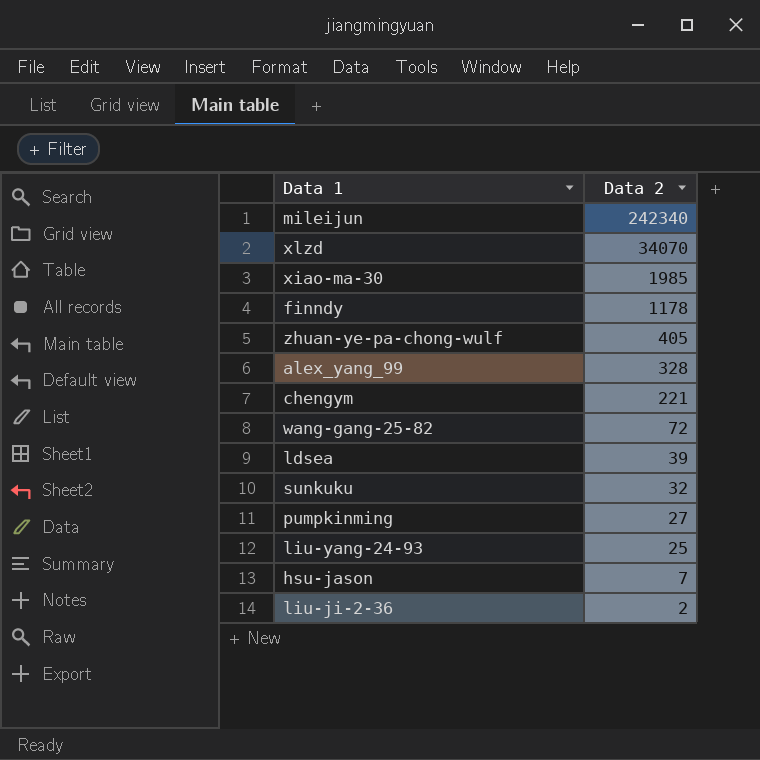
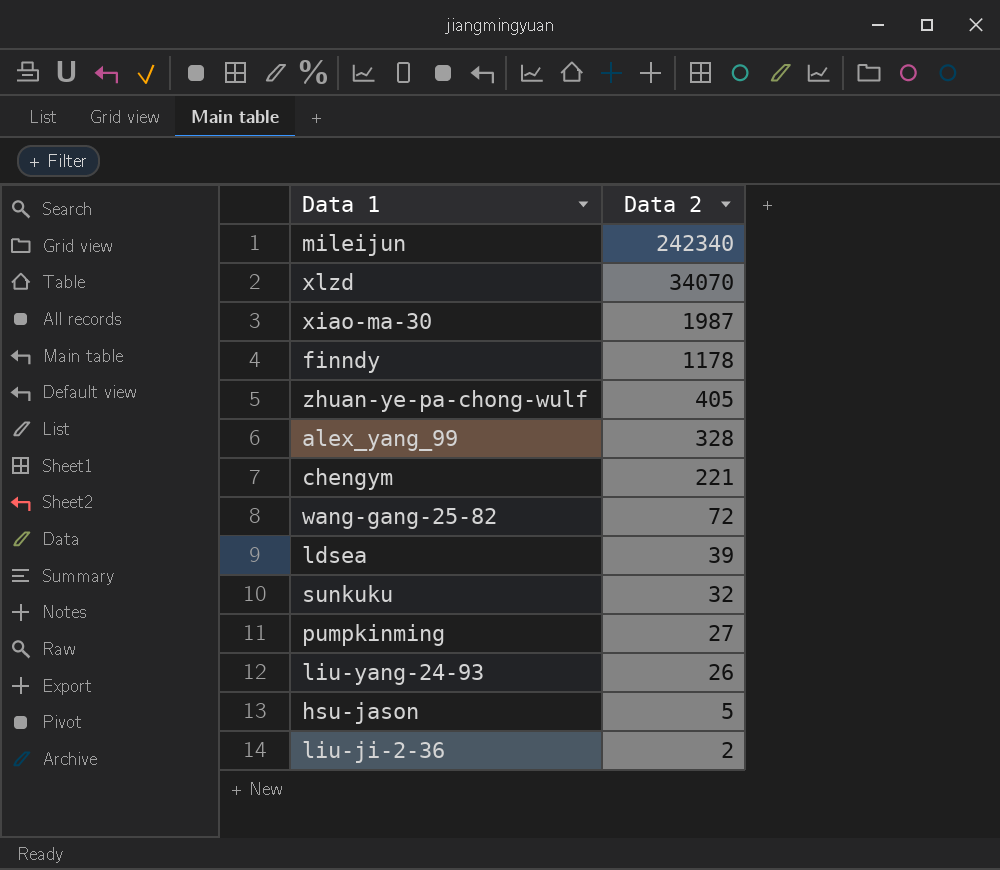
xiao-ma-30 | Data 2: 1985 -> 1987
liu-yang-24-93 | Data 2: 25 -> 26
hsu-jason | Data 2: 7 -> 5

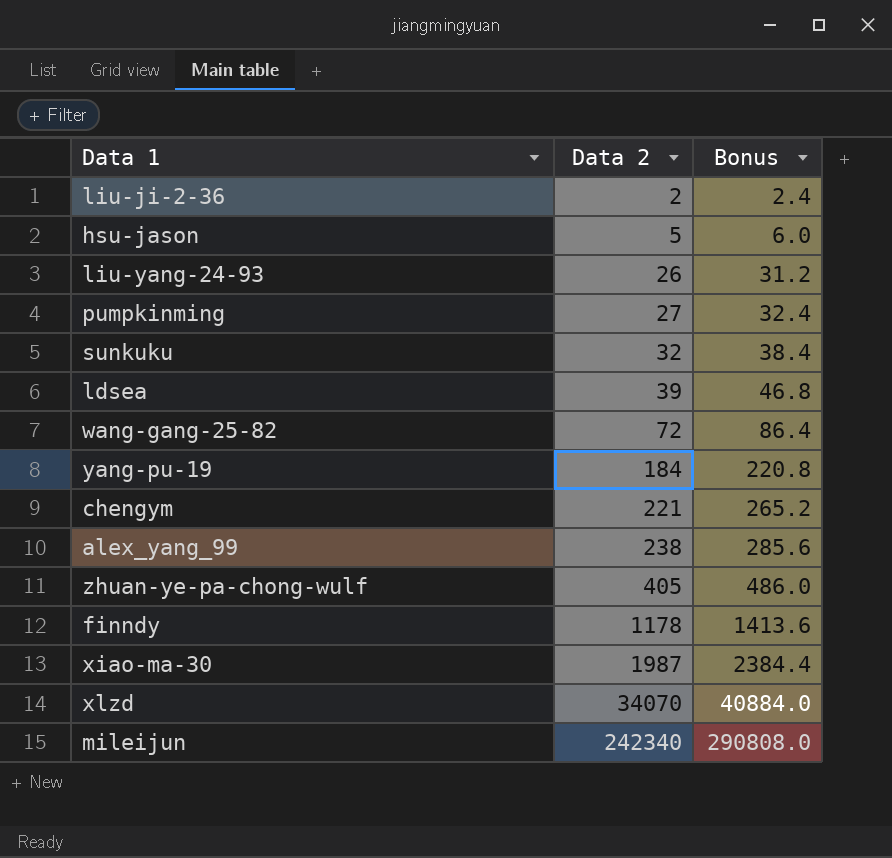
row order: Data 2 descending -> Data 2 ascending
column Bonus | formula: none -> [Data 2] * 1.2
row yang-pu-19: none -> 184 | 220.8
alex_yang_99 | Data 2: 328 -> 238

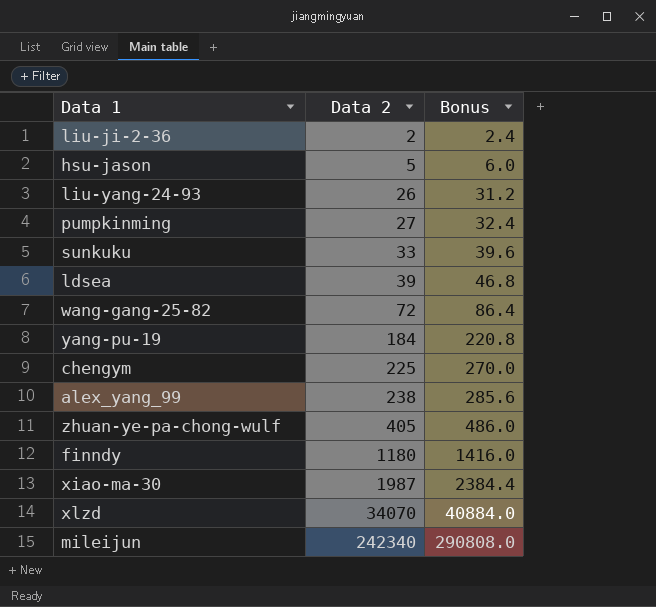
sunkuku | Data 2: 32 -> 33
sunkuku | Bonus: 38.4 -> 39.6
chengym | Data 2: 221 -> 225
chengym | Bonus: 265.2 -> 270.0
finndy | Data 2: 1178 -> 1180
finndy | Bonus: 1413.6 -> 1416.0

